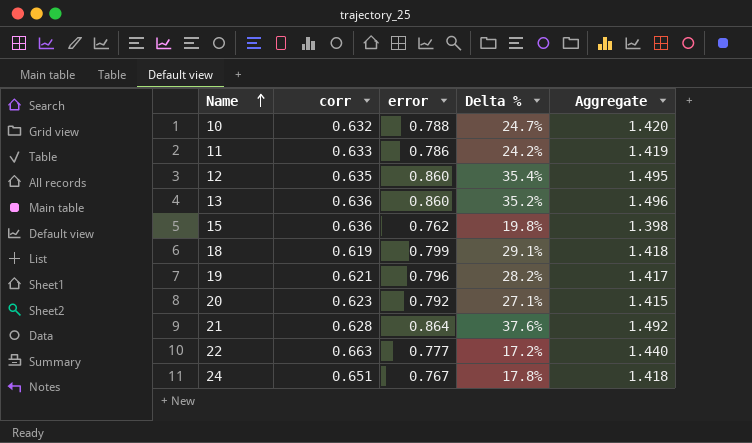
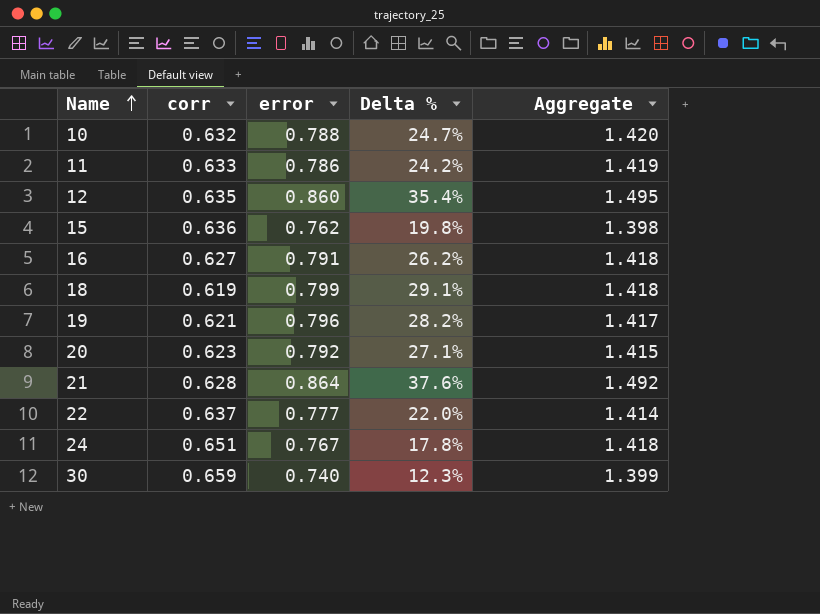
row 13: 0.636 | 0.860 | 35.2% | 1.496 -> none
row 16: none -> 0.627 | 0.791 | 26.2% | 1.418
22 | corr: 0.663 -> 0.637
22 | Delta %: 17.2% -> 22.0%
22 | Aggregate: 1.440 -> 1.414
row 30: none -> 0.659 | 0.740 | 12.3% | 1.399

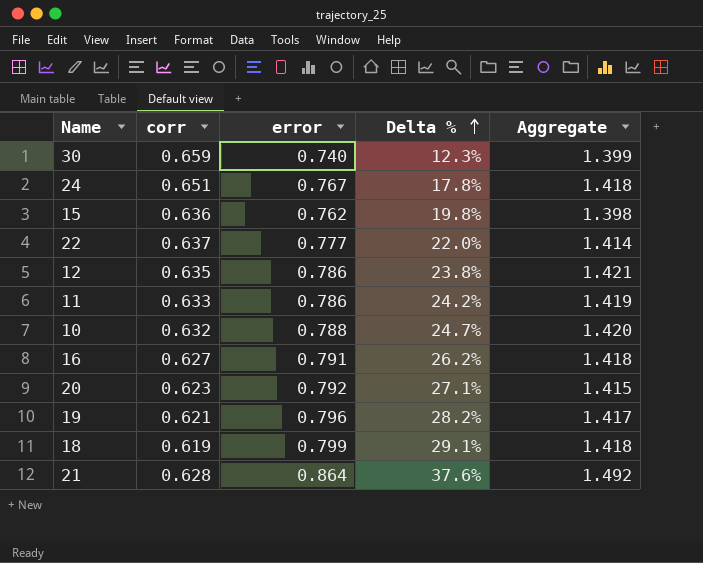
row order: Name ascending -> Delta % ascending
12 | error: 0.860 -> 0.786
12 | Delta %: 35.4% -> 23.8%
12 | Aggregate: 1.495 -> 1.421

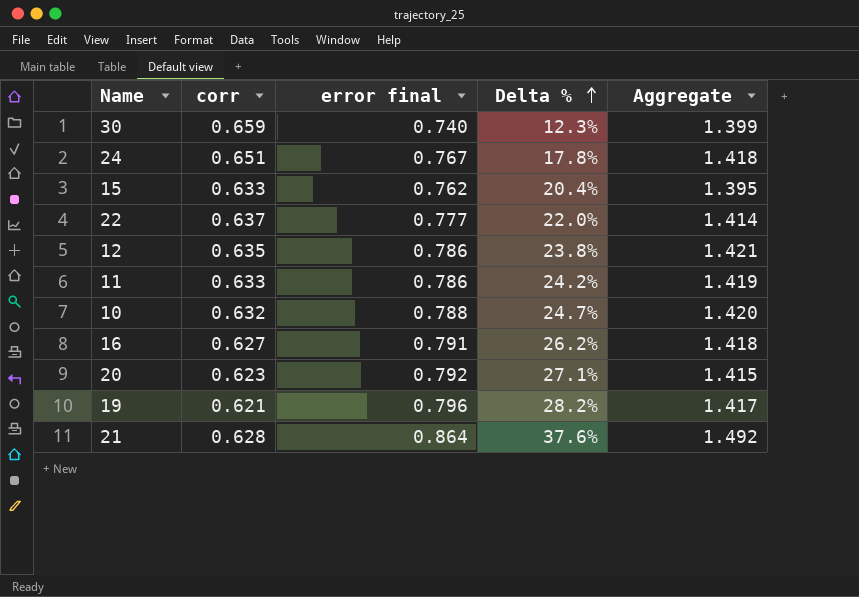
column name: error -> error final
row 18: 0.619 | 0.799 | 29.1% | 1.418 -> none
15 | corr: 0.636 -> 0.633
15 | Delta %: 19.8% -> 20.4%
15 | Aggregate: 1.398 -> 1.395

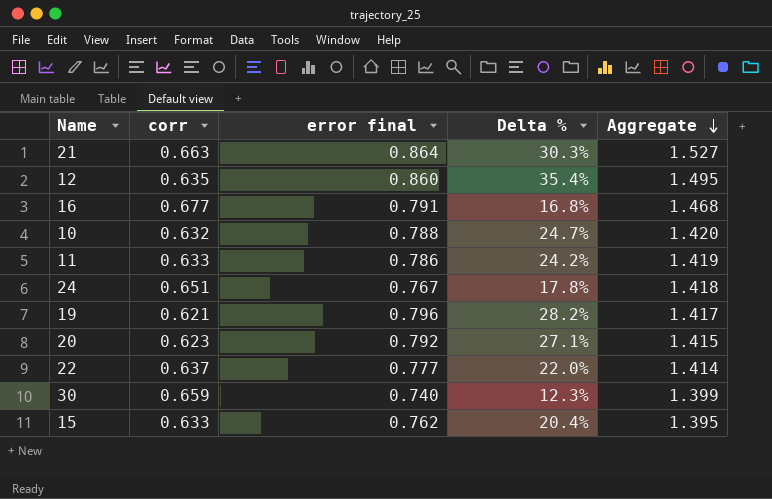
row order: Delta % ascending -> Aggregate descending
21 | corr: 0.628 -> 0.663
21 | Delta %: 37.6% -> 30.3%
21 | Aggregate: 1.492 -> 1.527
12 | error final: 0.786 -> 0.860
12 | Delta %: 23.8% -> 35.4%
12 | Aggregate: 1.421 -> 1.495
16 | corr: 0.627 -> 0.677
16 | Delta %: 26.2% -> 16.8%
16 | Aggregate: 1.418 -> 1.468

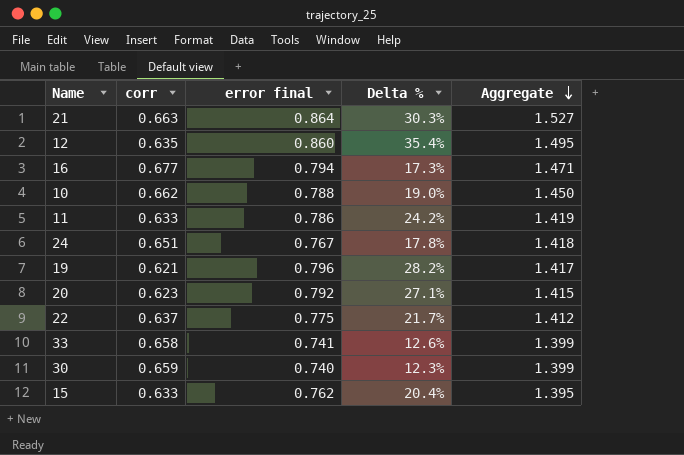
16 | error final: 0.791 -> 0.794
16 | Delta %: 16.8% -> 17.3%
16 | Aggregate: 1.468 -> 1.471
10 | corr: 0.632 -> 0.662
10 | Delta %: 24.7% -> 19.0%
10 | Aggregate: 1.420 -> 1.450
22 | error final: 0.777 -> 0.775
22 | Delta %: 22.0% -> 21.7%
22 | Aggregate: 1.414 -> 1.412
row 33: none -> 0.658 | 0.741 | 12.6% | 1.399

